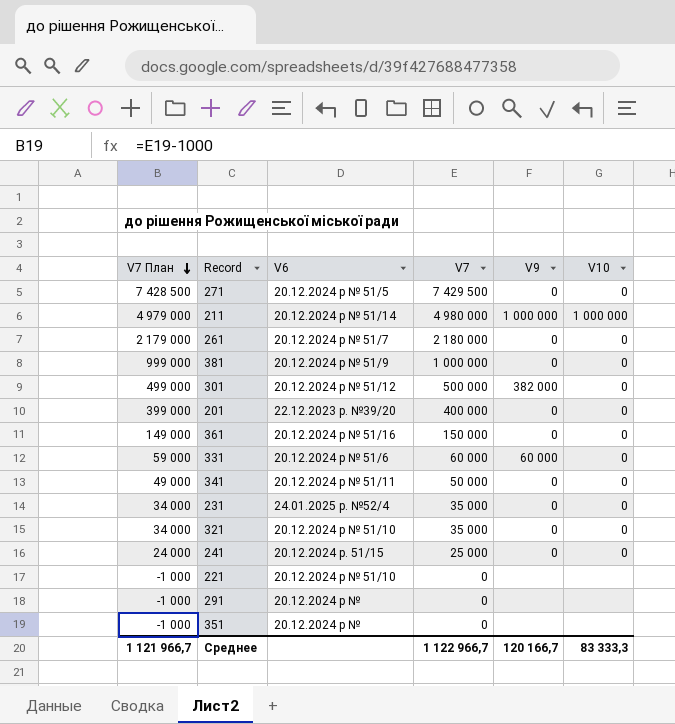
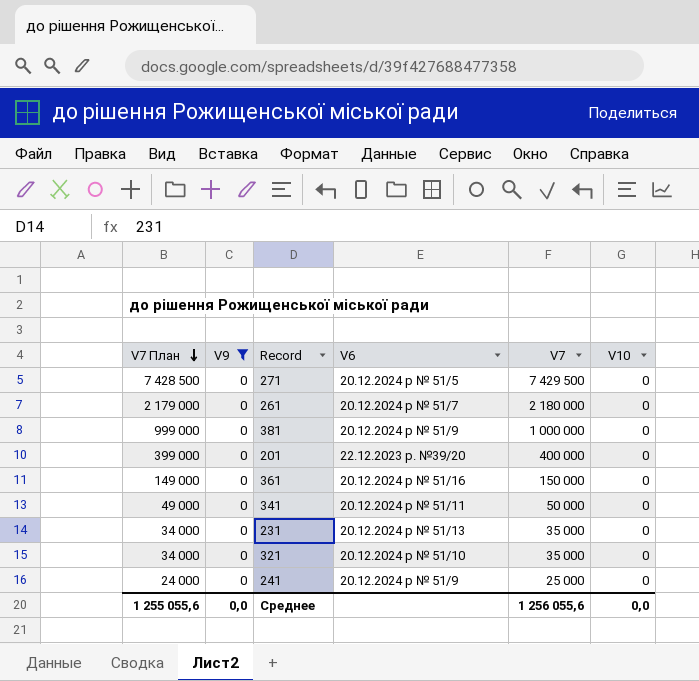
filter: none -> V9 = 0
column V9 | position: 5 -> 2
231 | V6: 24.01.2025 р. №52/4 -> 20.12.2024 р № 51/13
241 | V6: 20.12.2024 р. 51/15 -> 20.12.2024 р № 51/9
Среднее | V7 План: 1 121 966,7 -> 1 255 055,6
Среднее | V9: 120 166,7 -> 0,0
Среднее | V7: 1 122 966,7 -> 1 256 055,6
Среднее | V10: 83 333,3 -> 0,0

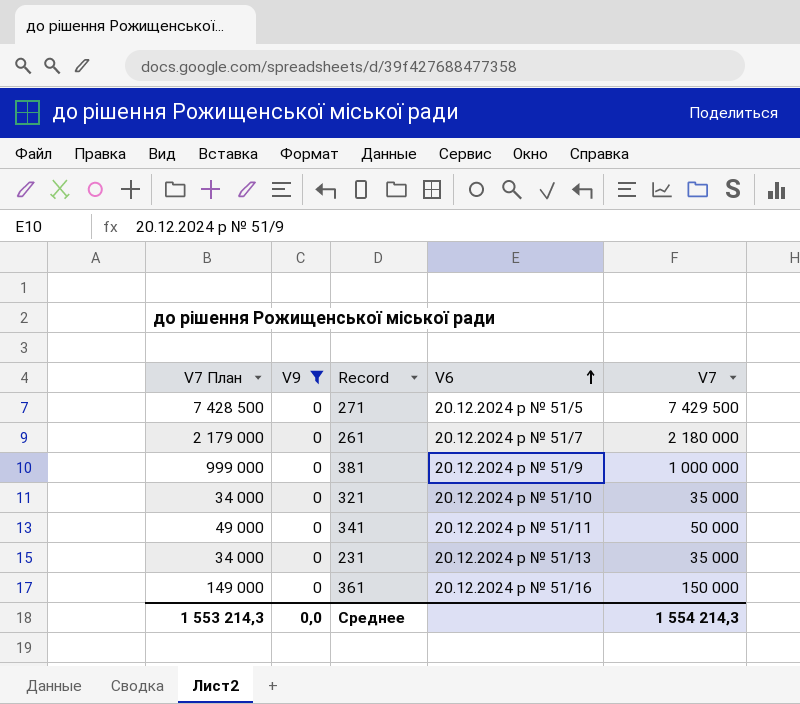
row order: V7 План descending -> V6 ascending
column V10 | position: 6 -> none
row 201: 399 000 | 0 | 22.12.2023 р. №39/20 | 400 000 | 0 -> none
row 241: 24 000 | 0 | 20.12.2024 р № 51/9 | 25 000 | 0 -> none
Среднее | V7 План: 1 255 055,6 -> 1 553 214,3
Среднее | V7: 1 256 055,6 -> 1 554 214,3

